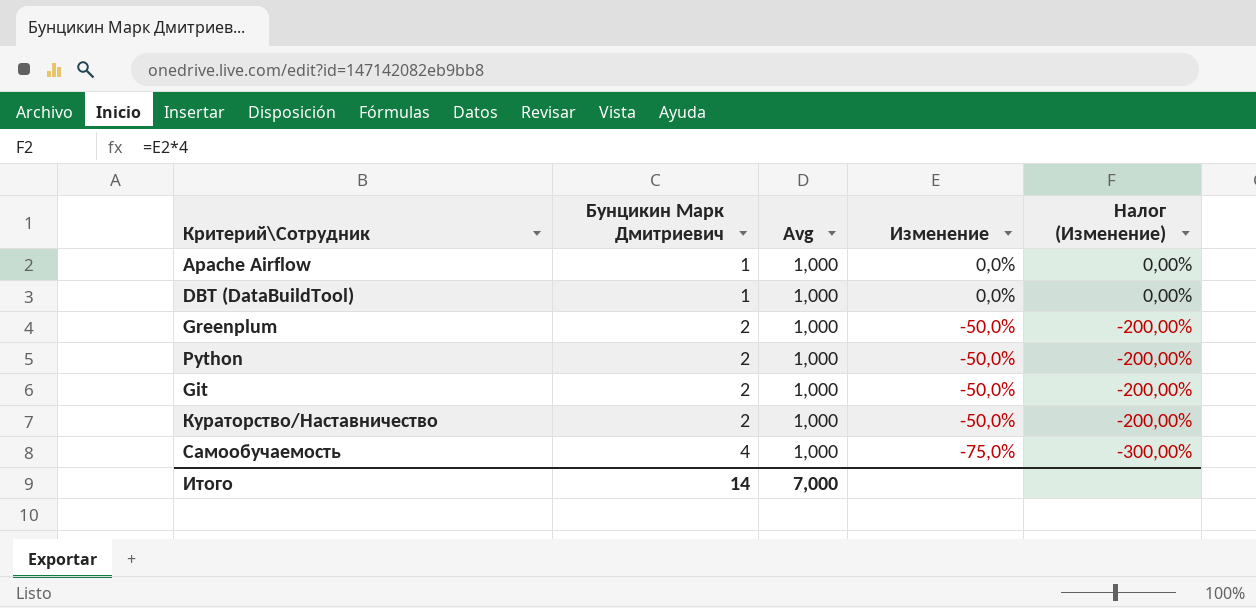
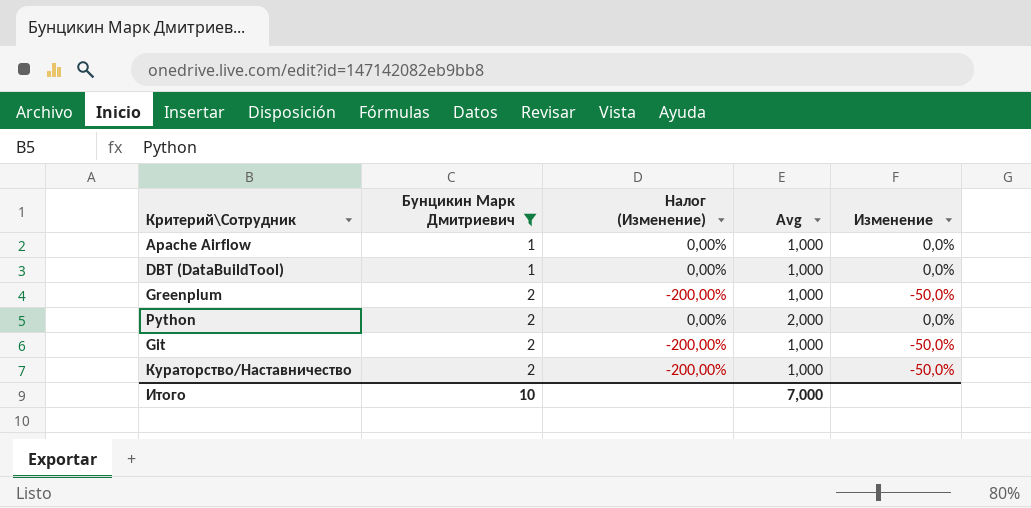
filter: none -> Бунцикин Марк Дмитриевич != 4
column Налог (Изменение) | position: 5 -> 3
Python | Налог (Изменение): -200,00% -> 0,00%
Python | Avg: 1,000 -> 2,000
Python | Изменение: -50,0% -> 0,0%
Итого | Бунцикин Марк Дмитриевич: 14 -> 10

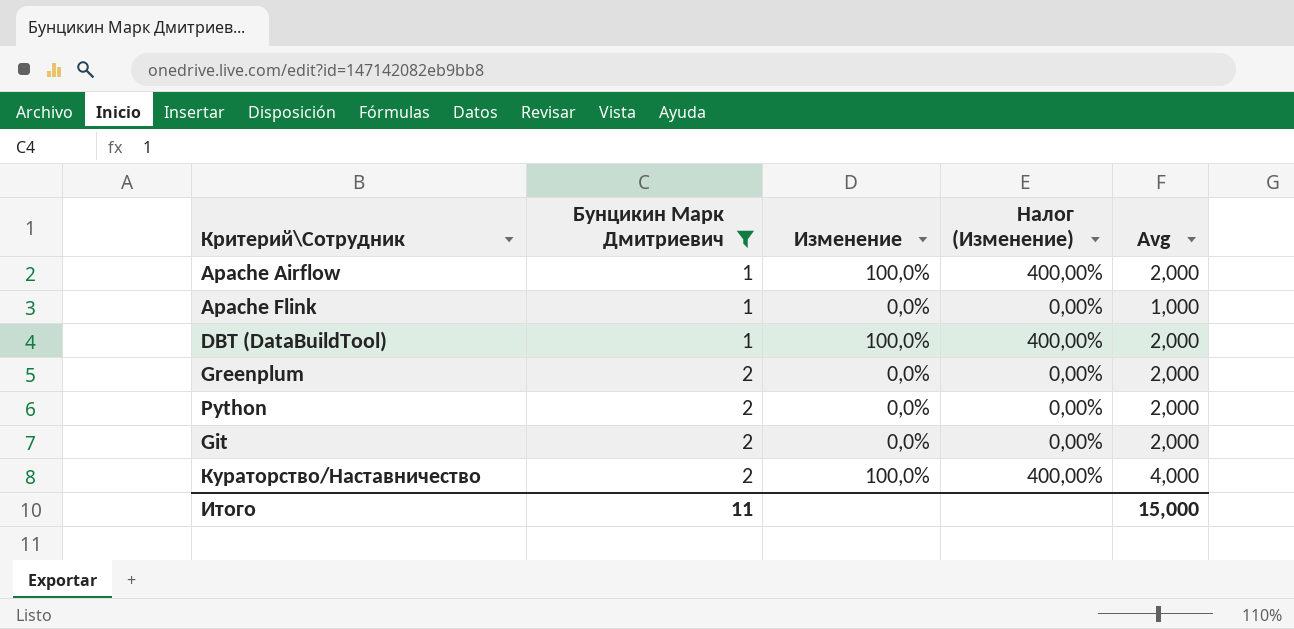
column Изменение | position: 5 -> 3
Apache Airflow | Изменение: 0,0% -> 100,0%
Apache Airflow | Налог (Изменение): 0,00% -> 400,00%
Apache Airflow | Avg: 1,000 -> 2,000
row Apache Flink: none -> 1 | 0,0% | 0,00% | 1,000
DBT (DataBuildTool) | Изменение: 0,0% -> 100,0%
DBT (DataBuildTool) | Налог (Изменение): 0,00% -> 400,00%
DBT (DataBuildTool) | Avg: 1,000 -> 2,000
Greenplum | Изменение: -50,0% -> 0,0%
Greenplum | Налог (Изменение): -200,00% -> 0,00%
Greenplum | Avg: 1,000 -> 2,000
Git | Изменение: -50,0% -> 0,0%
Git | Налог (Изменение): -200,00% -> 0,00%
Git | Avg: 1,000 -> 2,000
Кураторство/Наставничество | Изменение: -50,0% -> 100,0%
Кураторство/Наставничество | Налог (Изменение): -200,00% -> 400,00%
Кураторство/Наставничество | Avg: 1,000 -> 4,000
Итого | Бунцикин Марк Дмитриевич: 10 -> 11
Итого | Avg: 7,000 -> 15,000

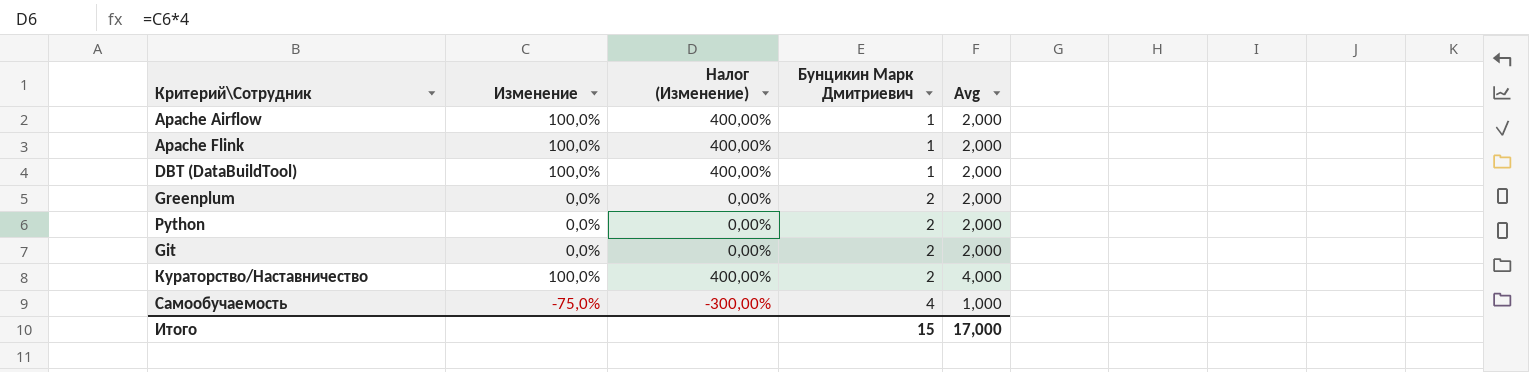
filter: Бунцикин Марк Дмитриевич != 4 -> none
column Бунцикин Марк Дмитриевич | position: 2 -> 4
Apache Flink | Изменение: 0,0% -> 100,0%
Apache Flink | Налог (Изменение): 0,00% -> 400,00%
Apache Flink | Avg: 1,000 -> 2,000
Итого | Бунцикин Марк Дмитриевич: 11 -> 15
Итого | Avg: 15,000 -> 17,000

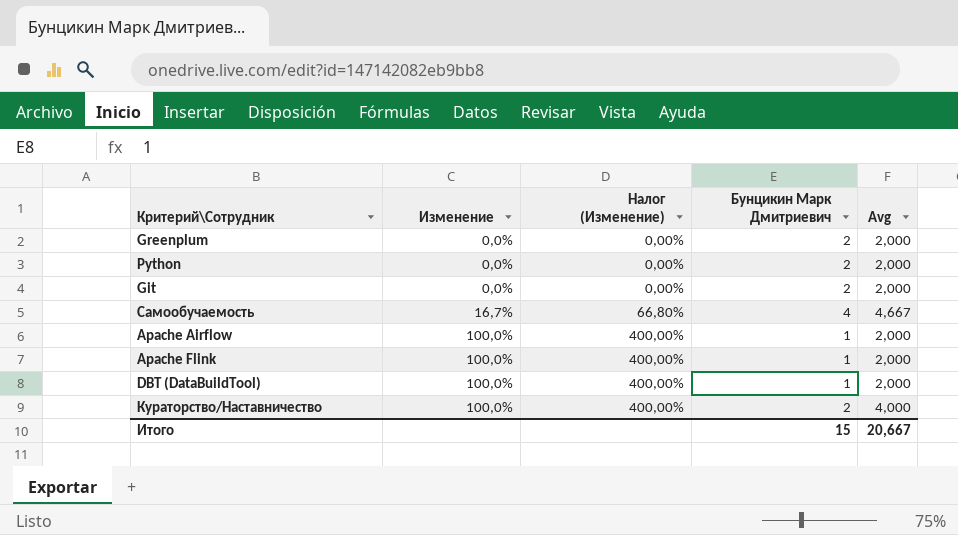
row order: Бунцикин Марк Дмитриевич ascending -> Изменение ascending
Самообучаемость | Изменение: -75,0% -> 16,7%
Самообучаемость | Налог (Изменение): -300,00% -> 66,80%
Самообучаемость | Avg: 1,000 -> 4,667
Итого | Avg: 17,000 -> 20,667

